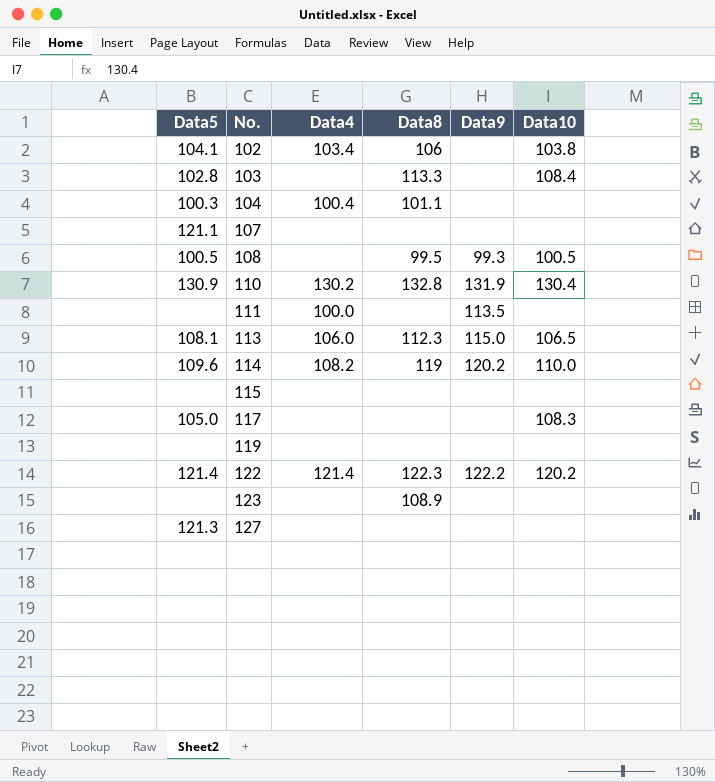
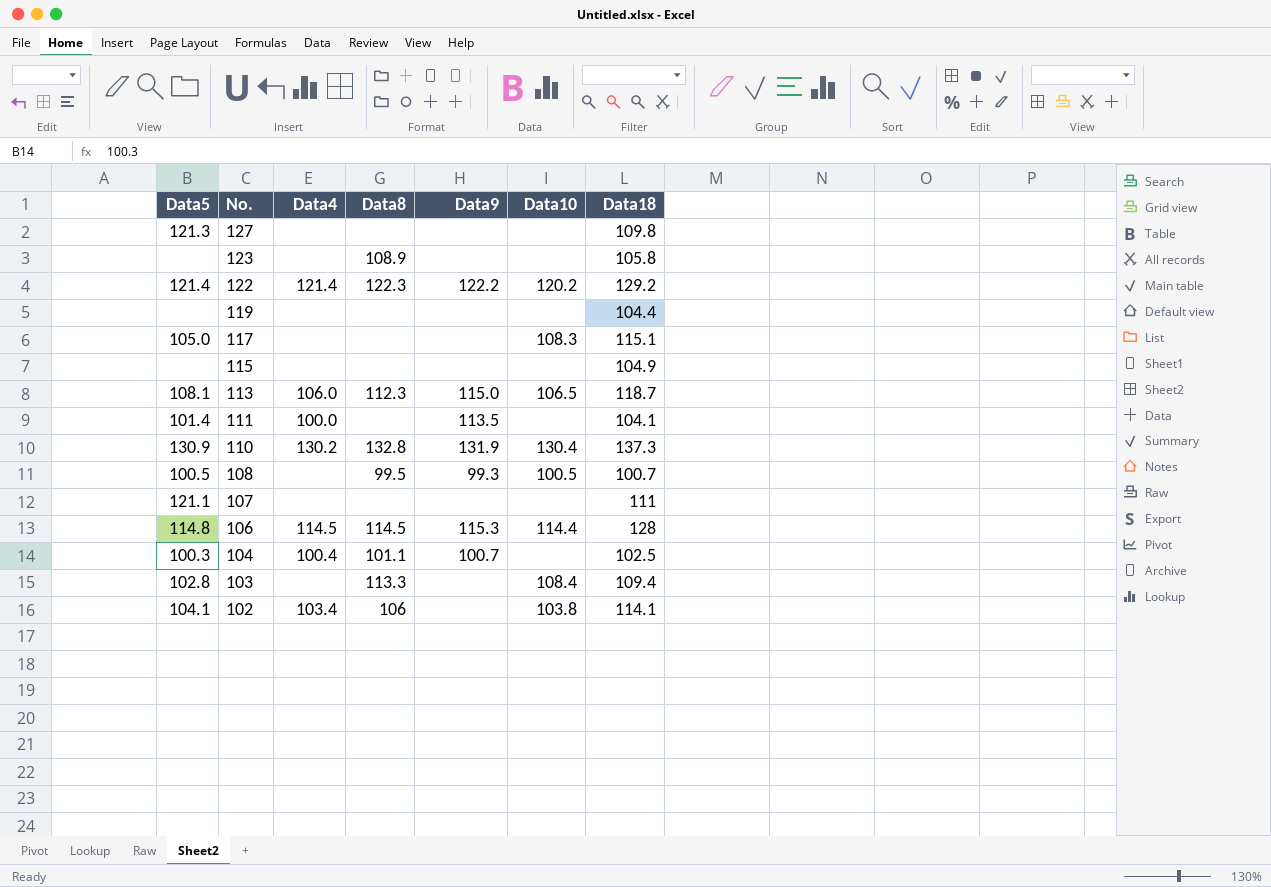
row order: No. ascending -> No. descending
column Data18 | position: none -> 7
row 114: 109.6 | 108.2 | 119 | 120.2 | 110.0 -> none
111 | Data5: none -> 101.4
row 106: none -> 114.8 | 114.5 | 114.5 | 115.3 | 114.4 | 128
104 | Data9: none -> 100.7

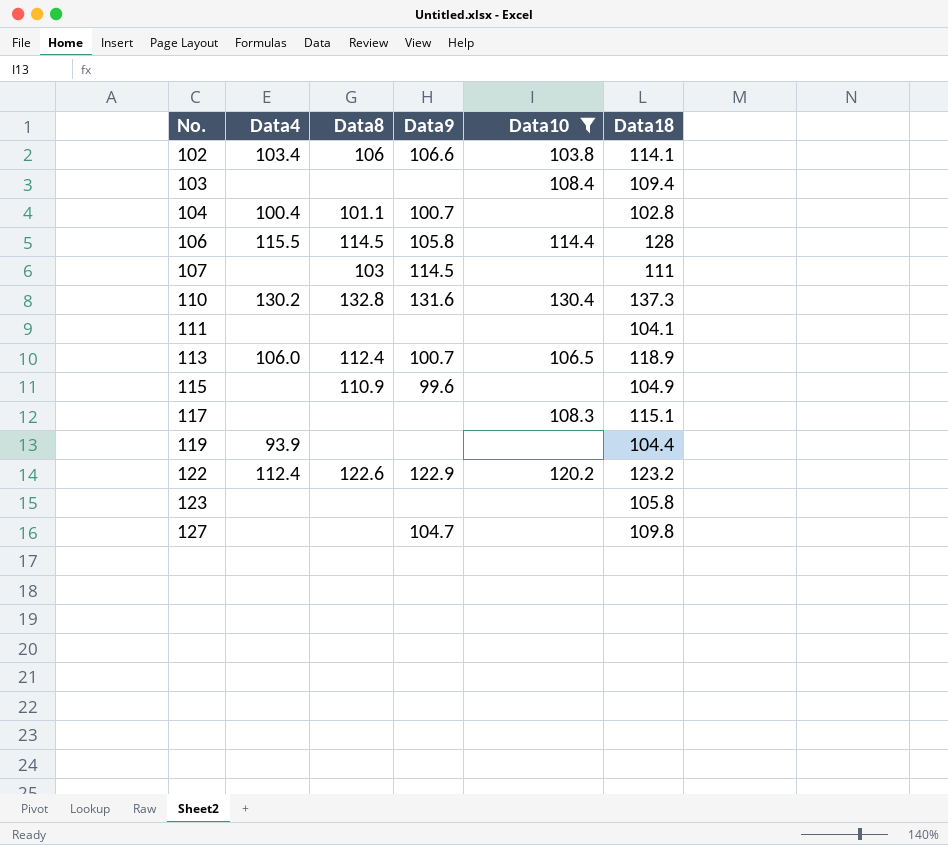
filter: none -> Data10 != 100.5
row order: No. descending -> No. ascending
column Data5 | position: 1 -> none
102 | Data9: none -> 106.6
103 | Data8: 113.3 -> none
104 | Data18: 102.5 -> 102.8
106 | Data4: 114.5 -> 115.5
106 | Data9: 115.3 -> 105.8
107 | Data8: none -> 103
107 | Data9: none -> 114.5
110 | Data9: 131.9 -> 131.6
111 | Data4: 100.0 -> none
111 | Data9: 113.5 -> none
113 | Data8: 112.3 -> 112.4
113 | Data9: 115.0 -> 100.7
113 | Data18: 118.7 -> 118.9
115 | Data8: none -> 110.9
115 | Data9: none -> 99.6
119 | Data4: none -> 93.9
122 | Data4: 121.4 -> 112.4
122 | Data8: 122.3 -> 122.6
122 | Data9: 122.2 -> 122.9
122 | Data18: 129.2 -> 123.2
123 | Data8: 108.9 -> none
127 | Data9: none -> 104.7

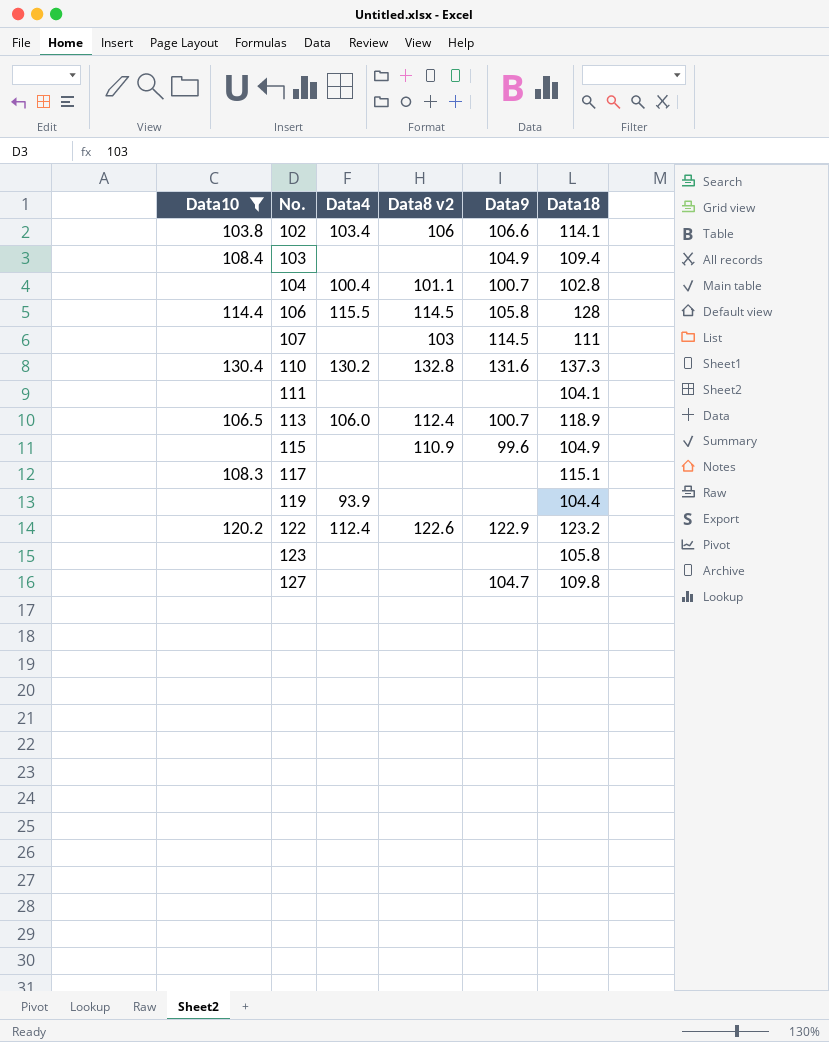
column Data10 | position: 5 -> 1
column name: Data8 -> Data8 v2
103 | Data9: none -> 104.9

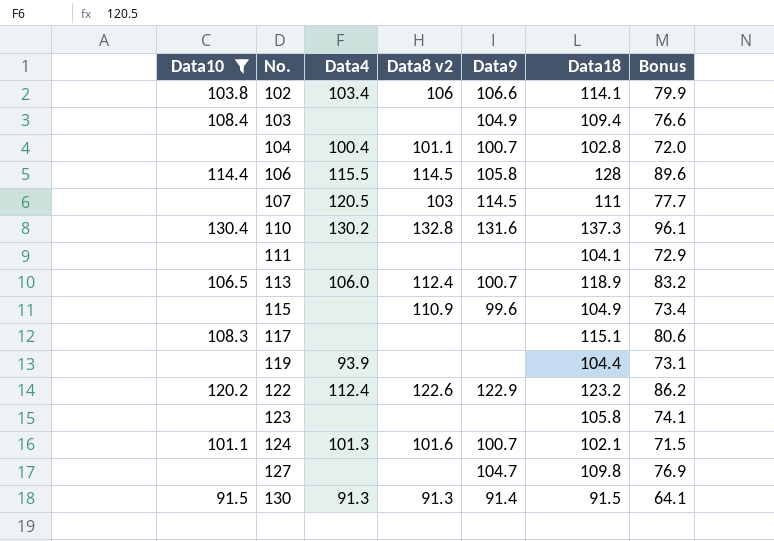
column Bonus | formula: none -> [Data18] * 0.7
107 | Data4: none -> 120.5
row 124: none -> 101.1 | 101.3 | 101.6 | 100.7 | 102.1 | 71.5
row 130: none -> 91.5 | 91.3 | 91.3 | 91.4 | 91.5 | 64.1

